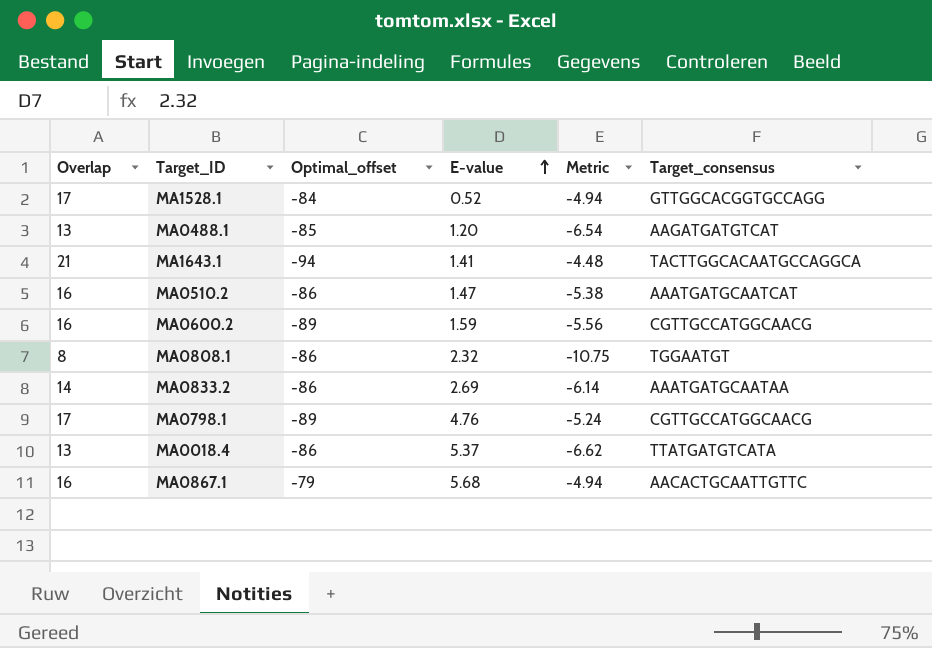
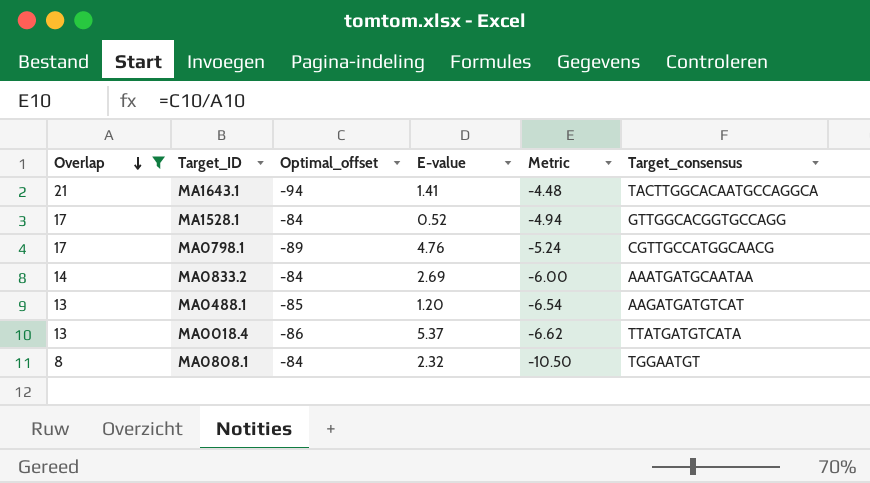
filter: none -> Overlap != 16
row order: E-value ascending -> Overlap descending
MA0833.2 | Optimal_offset: -86 -> -84
MA0833.2 | Metric: -6.14 -> -6.00
MA0808.1 | Optimal_offset: -86 -> -84
MA0808.1 | Metric: -10.75 -> -10.50

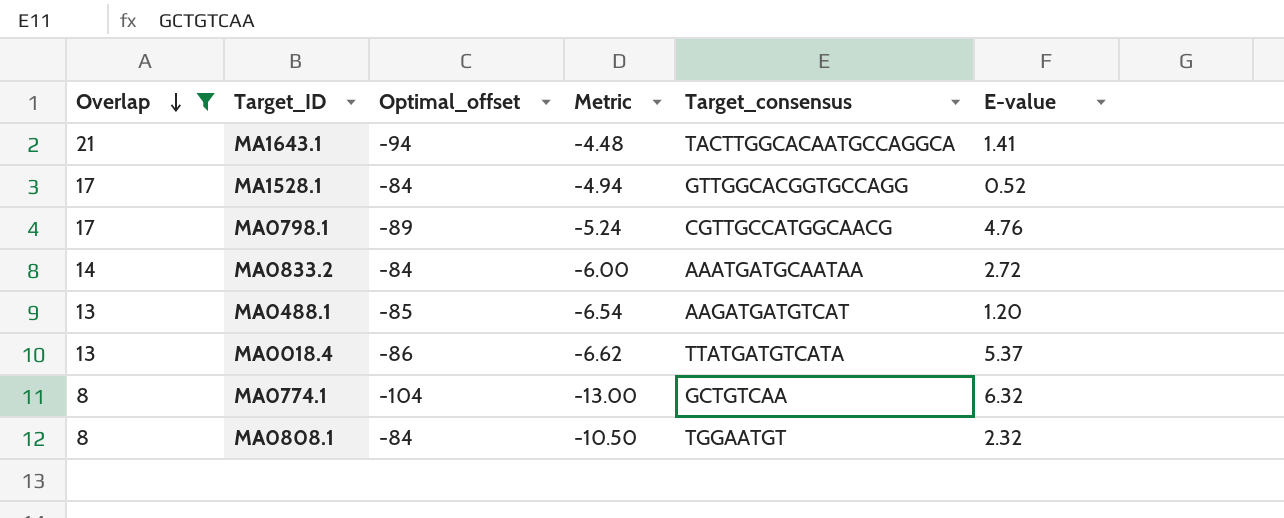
column E-value | position: 4 -> 6
MA0833.2 | E-value: 2.69 -> 2.72
row MA0774.1: none -> 8 | -104 | -13.00 | GCTGTCAA | 6.32

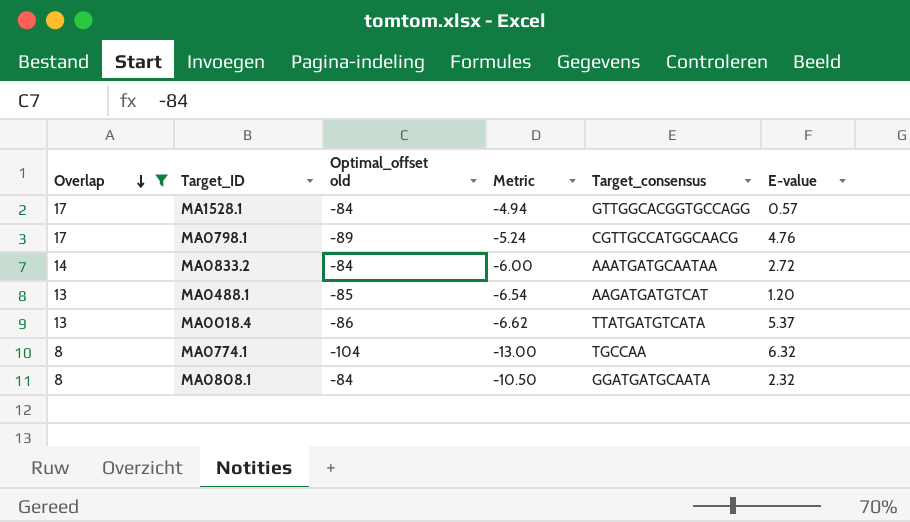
column name: Optimal_offset -> Optimal_offset old
row MA1643.1: 21 | -94 | -4.48 | TACTTGGCACAATGCCAGGCA | 1.41 -> none
MA1528.1 | E-value: 0.52 -> 0.57
MA0774.1 | Target_consensus: GCTGTCAA -> TGCCAA
MA0808.1 | Target_consensus: TGGAATGT -> GGATGATGCAATA

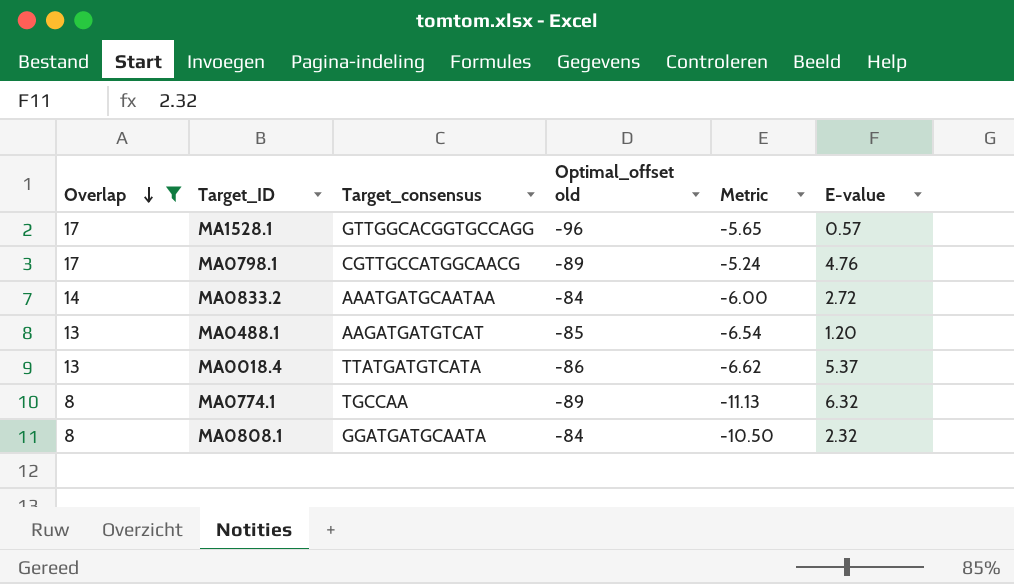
column Target_consensus | position: 5 -> 3
MA1528.1 | Optimal_offset old: -84 -> -96
MA1528.1 | Metric: -4.94 -> -5.65
MA0774.1 | Optimal_offset old: -104 -> -89
MA0774.1 | Metric: -13.00 -> -11.13

